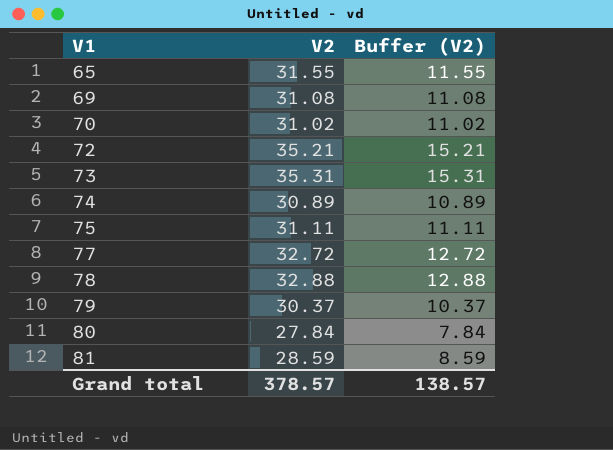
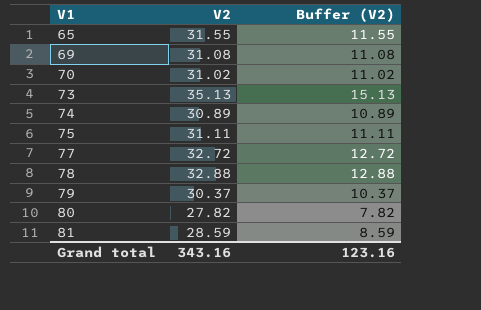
row 72: 35.21 | 15.21 -> none
73 | V2: 35.31 -> 35.13
73 | Buffer (V2): 15.31 -> 15.13
80 | V2: 27.84 -> 27.82
80 | Buffer (V2): 7.84 -> 7.82
Grand total | V2: 378.57 -> 343.16
Grand total | Buffer (V2): 138.57 -> 123.16

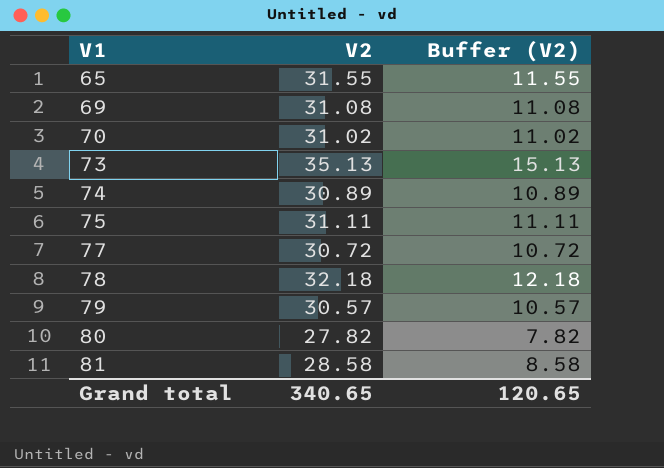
77 | V2: 32.72 -> 30.72
77 | Buffer (V2): 12.72 -> 10.72
78 | V2: 32.88 -> 32.18
78 | Buffer (V2): 12.88 -> 12.18
79 | V2: 30.37 -> 30.57
79 | Buffer (V2): 10.37 -> 10.57
81 | V2: 28.59 -> 28.58
81 | Buffer (V2): 8.59 -> 8.58
Grand total | V2: 343.16 -> 340.65
Grand total | Buffer (V2): 123.16 -> 120.65

